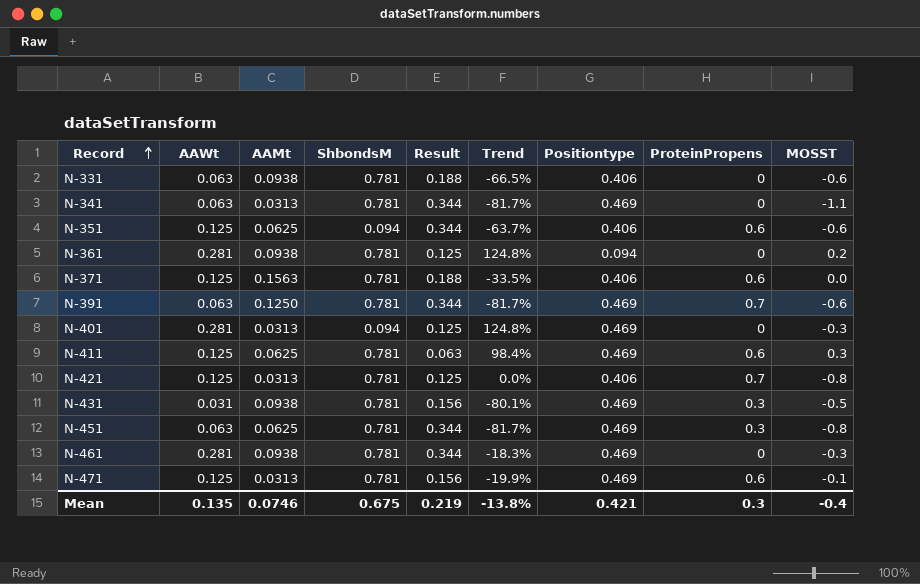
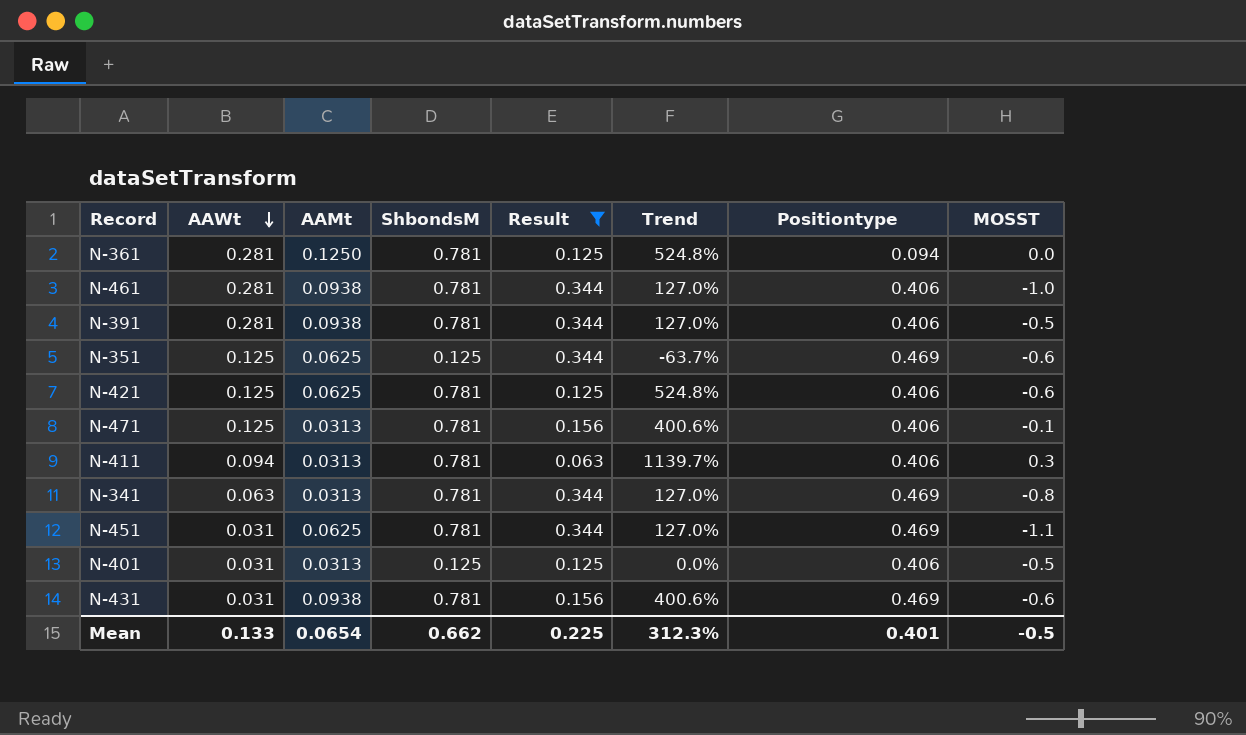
filter: none -> Result != 0.188
row order: Record ascending -> AAWt descending
column ProteinPropens | position: 8 -> none
column Trend | formula: ([AAWt] - [Result]) / [Result] -> ([ShbondsM] - [Result]) / [Result]
N-361 | AAMt: 0.0938 -> 0.1250
N-361 | MOSST: 0.2 -> 0.0
N-461 | Positiontype: 0.469 -> 0.406
N-461 | MOSST: -0.3 -> -1.0
N-391 | AAWt: 0.063 -> 0.281
N-391 | AAMt: 0.1250 -> 0.0938
N-391 | Positiontype: 0.469 -> 0.406
N-391 | MOSST: -0.6 -> -0.5
N-351 | ShbondsM: 0.094 -> 0.125
N-351 | Positiontype: 0.406 -> 0.469
N-421 | AAMt: 0.0313 -> 0.0625
N-421 | MOSST: -0.8 -> -0.6
N-471 | Positiontype: 0.469 -> 0.406
N-411 | AAWt: 0.125 -> 0.094
N-411 | AAMt: 0.0625 -> 0.0313
N-411 | Positiontype: 0.469 -> 0.406
N-341 | MOSST: -1.1 -> -0.8
N-451 | AAWt: 0.063 -> 0.031
N-451 | MOSST: -0.8 -> -1.1
N-401 | AAWt: 0.281 -> 0.031
N-401 | ShbondsM: 0.094 -> 0.125
N-401 | Positiontype: 0.469 -> 0.406
N-401 | MOSST: -0.3 -> -0.5
N-431 | MOSST: -0.5 -> -0.6
Mean | AAWt: 0.135 -> 0.133
Mean | AAMt: 0.0746 -> 0.0654
Mean | ShbondsM: 0.675 -> 0.662
Mean | Result: 0.219 -> 0.225
Mean | Trend: -13.8% -> 312.3%
Mean | Positiontype: 0.421 -> 0.401
Mean | MOSST: -0.4 -> -0.5

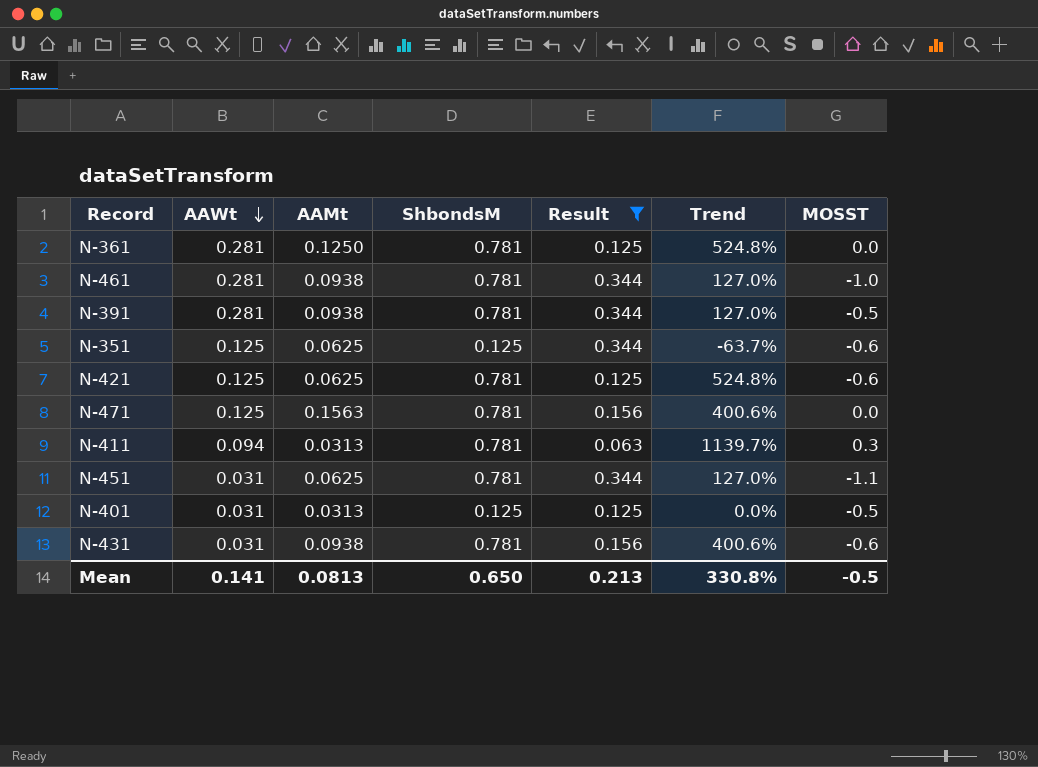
column Positiontype | position: 7 -> none
row N-341: 0.063 | 0.0313 | 0.781 | 0.344 | 127.0% | 0.469 | -0.8 -> none
N-471 | AAMt: 0.0313 -> 0.1563
N-471 | MOSST: -0.1 -> 0.0
Mean | AAWt: 0.133 -> 0.141
Mean | AAMt: 0.0654 -> 0.0813
Mean | ShbondsM: 0.662 -> 0.650
Mean | Result: 0.225 -> 0.213
Mean | Trend: 312.3% -> 330.8%

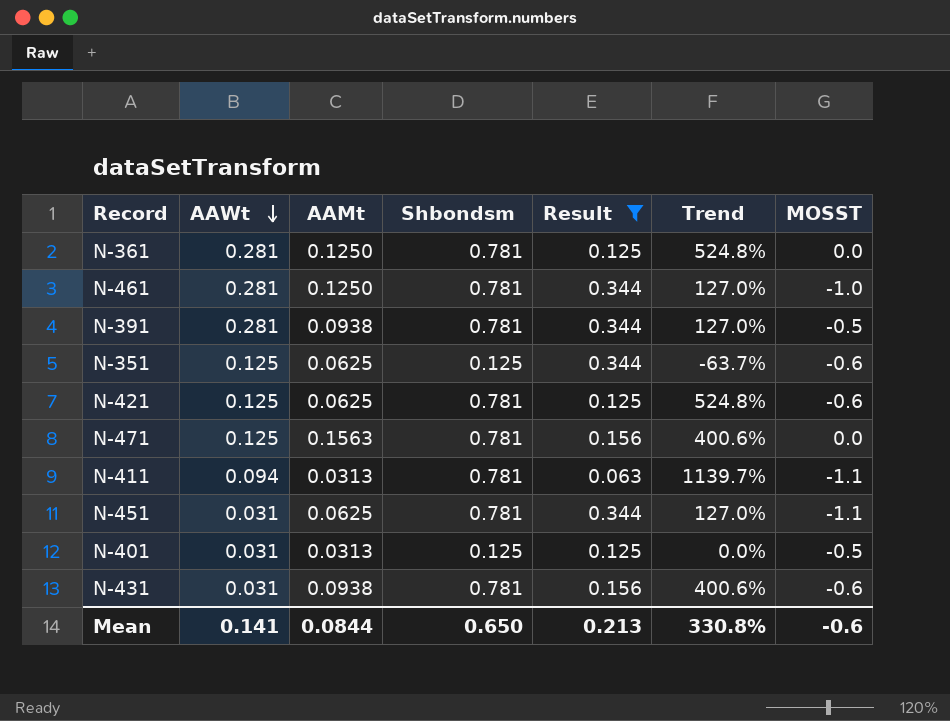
column name: ShbondsM -> Shbondsm
N-461 | AAMt: 0.0938 -> 0.1250
N-411 | MOSST: 0.3 -> -1.1
Mean | AAMt: 0.0813 -> 0.0844
Mean | MOSST: -0.5 -> -0.6

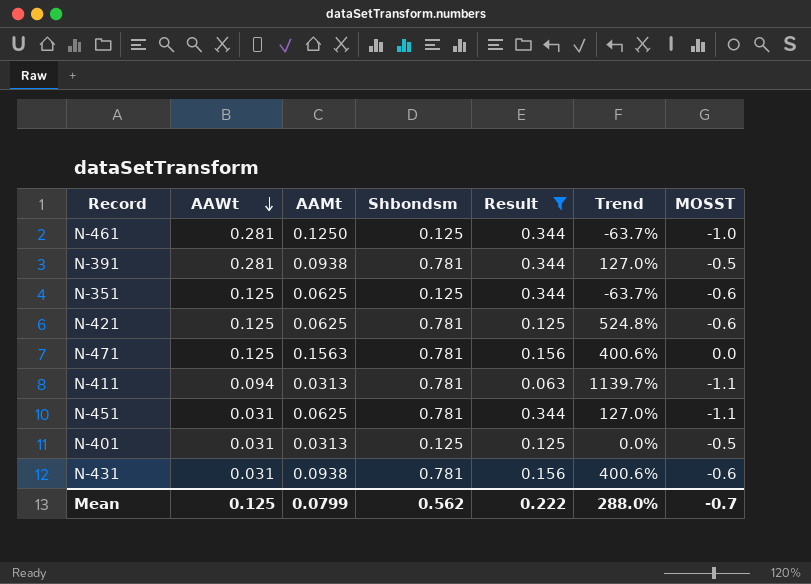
row N-361: 0.281 | 0.1250 | 0.781 | 0.125 | 524.8% | 0.0 -> none
N-461 | Shbondsm: 0.781 -> 0.125
N-461 | Trend: 127.0% -> -63.7%
Mean | AAWt: 0.141 -> 0.125
Mean | AAMt: 0.0844 -> 0.0799
Mean | Shbondsm: 0.650 -> 0.562
Mean | Result: 0.213 -> 0.222
Mean | Trend: 330.8% -> 288.0%
Mean | MOSST: -0.6 -> -0.7

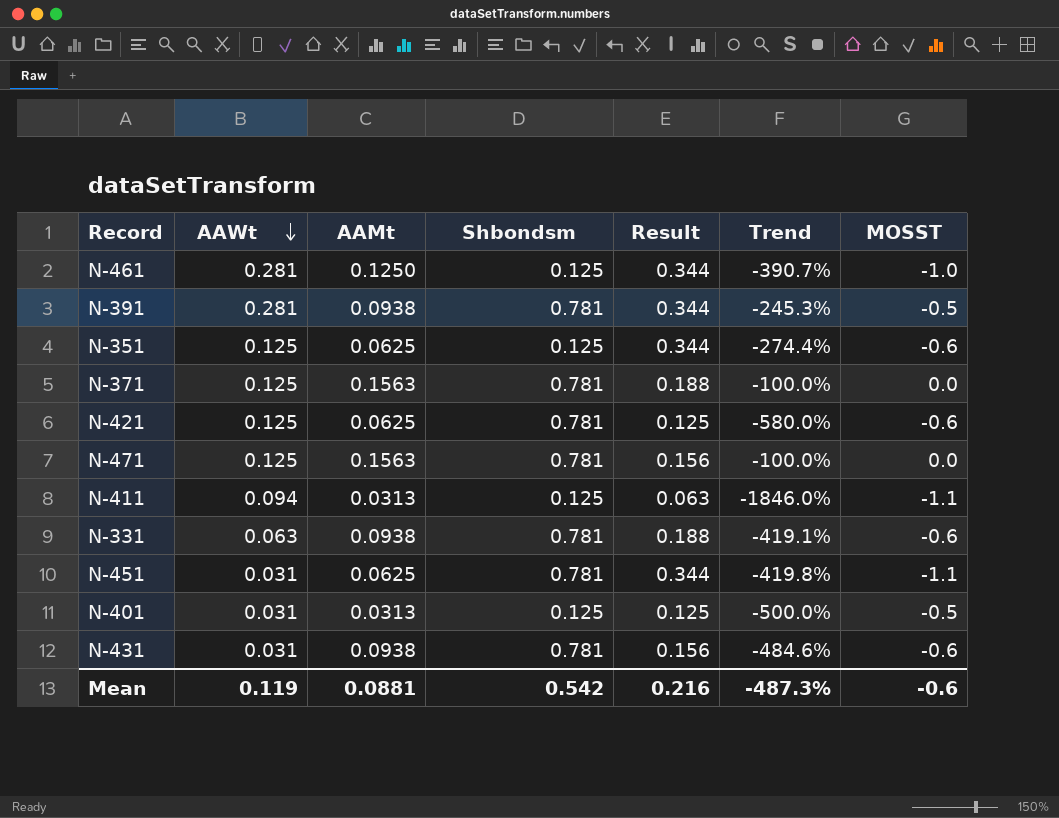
filter: Result != 0.188 -> none
column Trend | formula: ([Shbondsm] - [Result]) / [Result] -> ([MOSST] - [Result]) / [Result]
N-411 | Shbondsm: 0.781 -> 0.125
Mean | AAWt: 0.125 -> 0.119
Mean | AAMt: 0.0799 -> 0.0881
Mean | Shbondsm: 0.562 -> 0.542
Mean | Result: 0.222 -> 0.216
Mean | Trend: 288.0% -> -487.3%
Mean | MOSST: -0.7 -> -0.6

